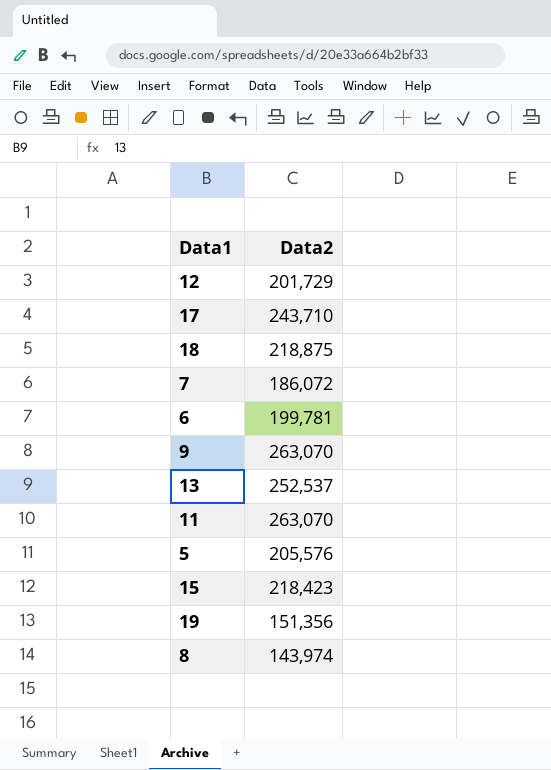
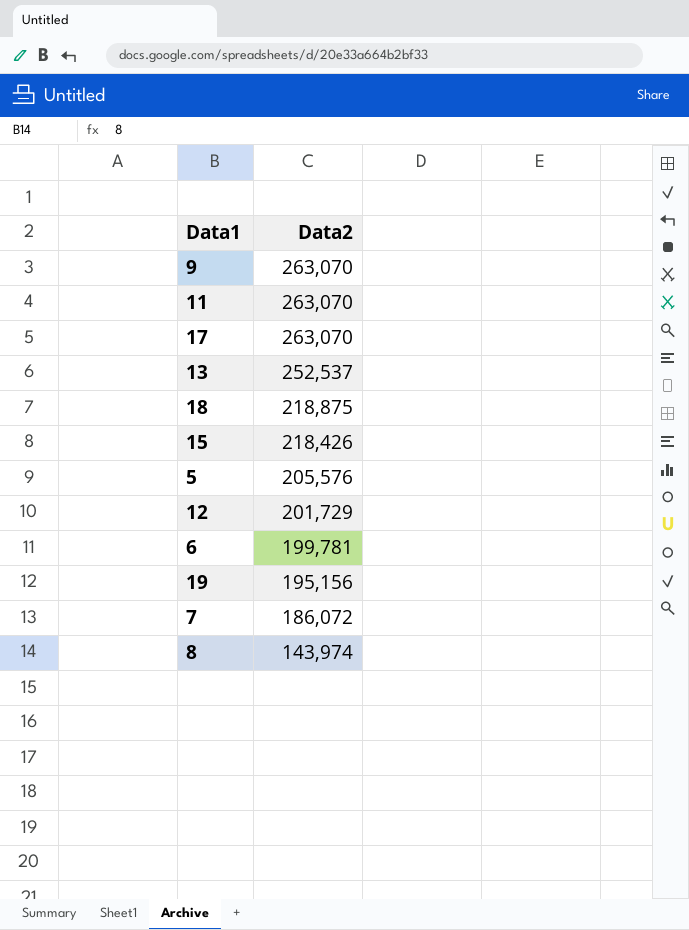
row order: none -> Data2 descending
17 | Data2: 243,710 -> 263,070
15 | Data2: 218,423 -> 218,426
19 | Data2: 151,356 -> 195,156

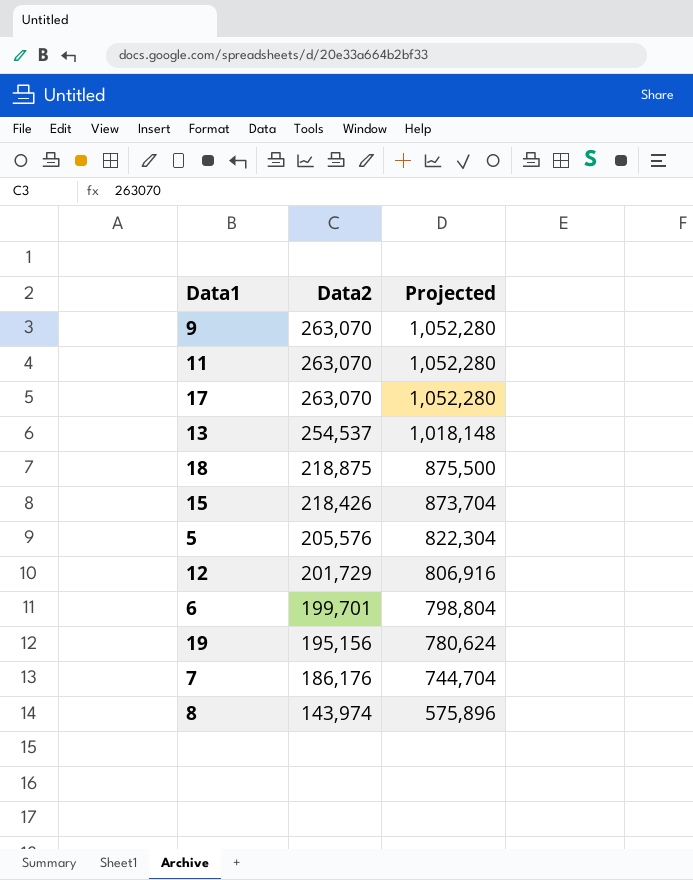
column Projected | formula: none -> [Data2] * 4
13 | Data2: 252,537 -> 254,537
6 | Data2: 199,781 -> 199,701
7 | Data2: 186,072 -> 186,176

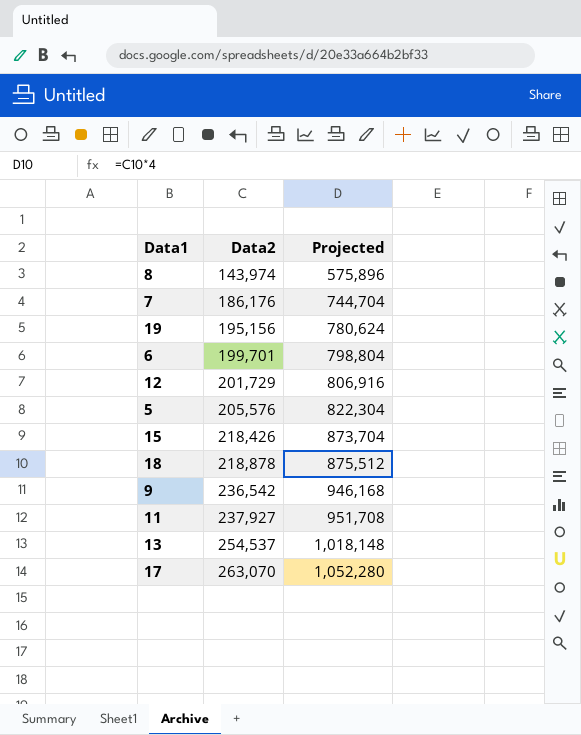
row order: Data2 descending -> Data2 ascending
18 | Data2: 218,875 -> 218,878
18 | Projected: 875,500 -> 875,512
9 | Data2: 263,070 -> 236,542
9 | Projected: 1,052,280 -> 946,168
11 | Data2: 263,070 -> 237,927
11 | Projected: 1,052,280 -> 951,708

